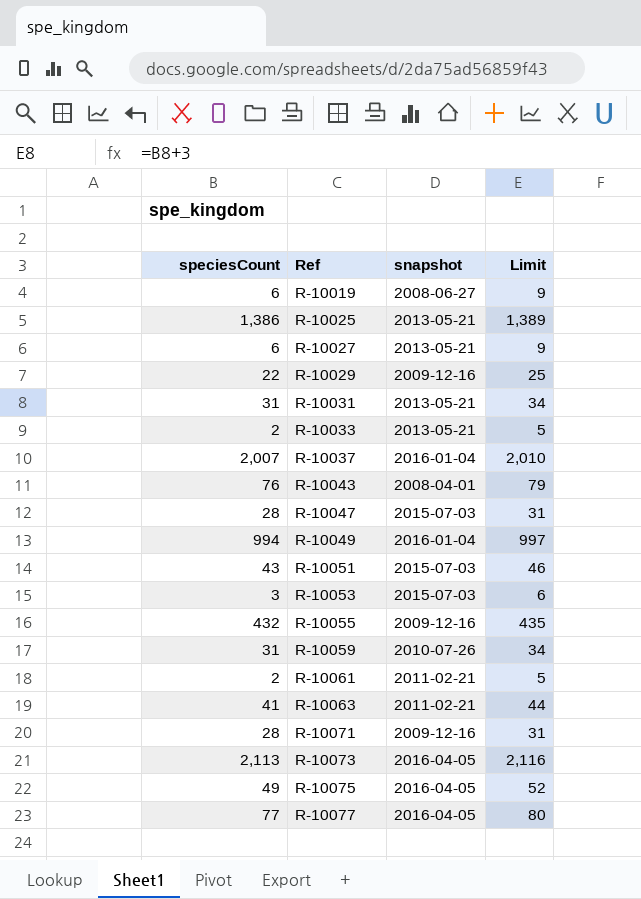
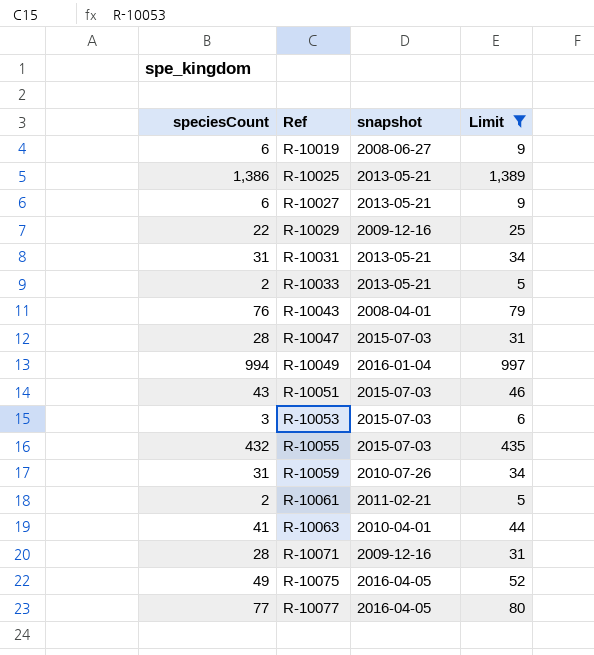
filter: none -> Limit <= 1,389
R-10055 | snapshot: 2009-12-16 -> 2015-07-03
R-10063 | snapshot: 2011-02-21 -> 2010-04-01

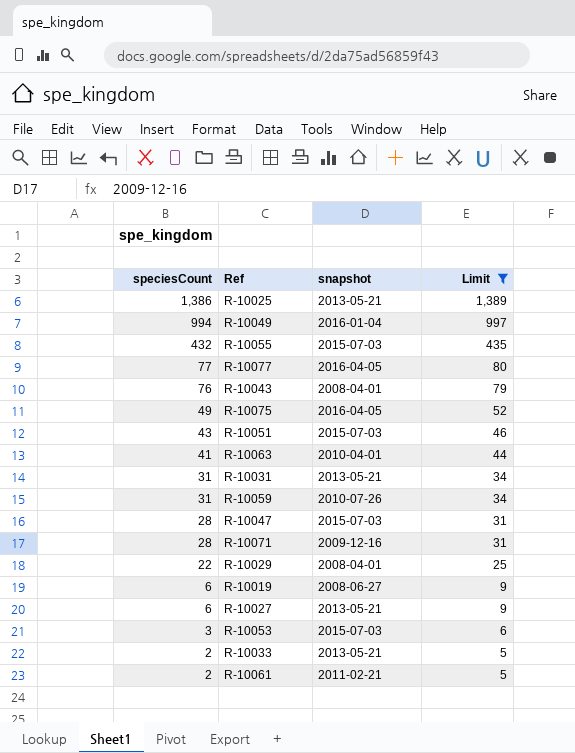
row order: Ref ascending -> speciesCount descending
R-10029 | snapshot: 2009-12-16 -> 2008-04-01

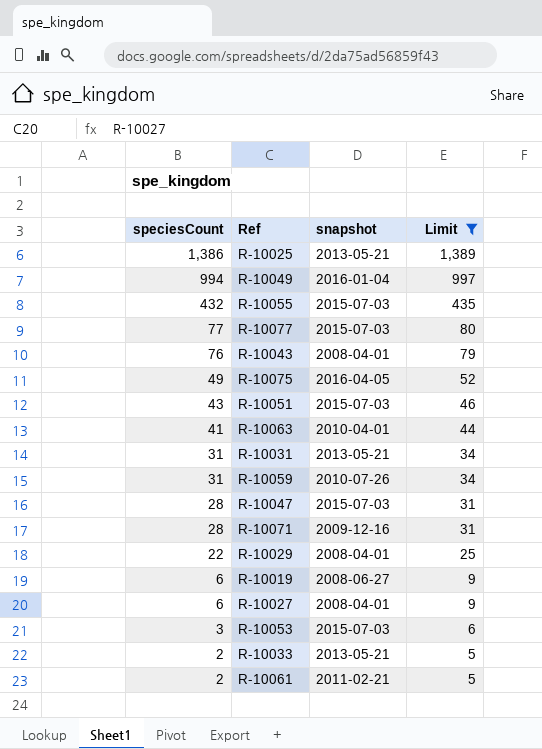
R-10077 | snapshot: 2016-04-05 -> 2015-07-03
R-10027 | snapshot: 2013-05-21 -> 2008-04-01

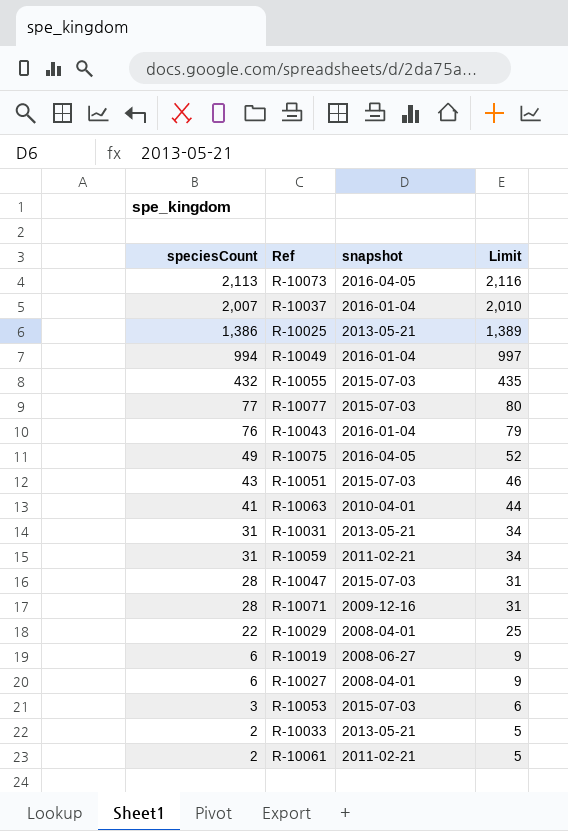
filter: Limit <= 1,389 -> none
R-10043 | snapshot: 2008-04-01 -> 2016-01-04
R-10059 | snapshot: 2010-07-26 -> 2011-02-21

